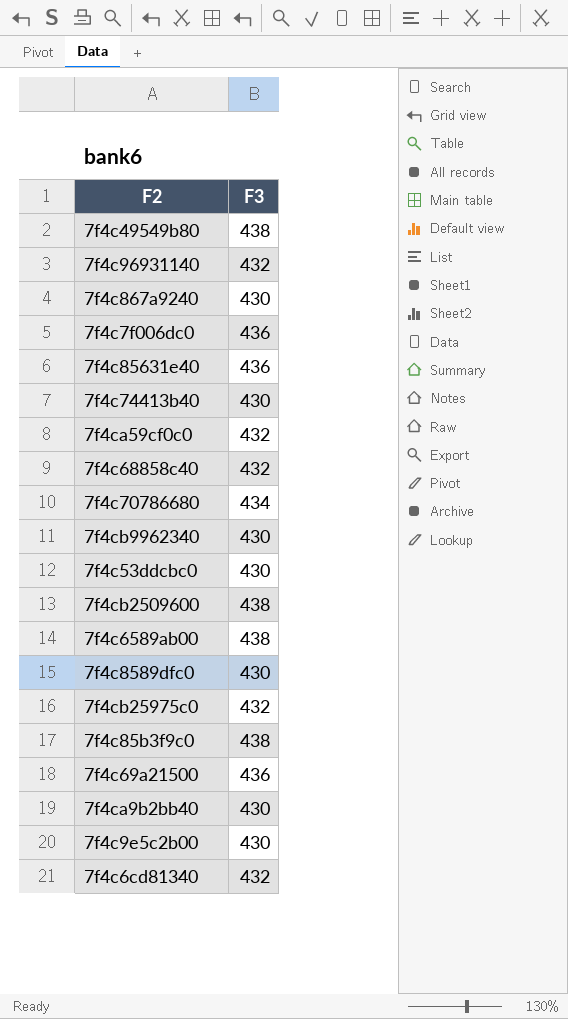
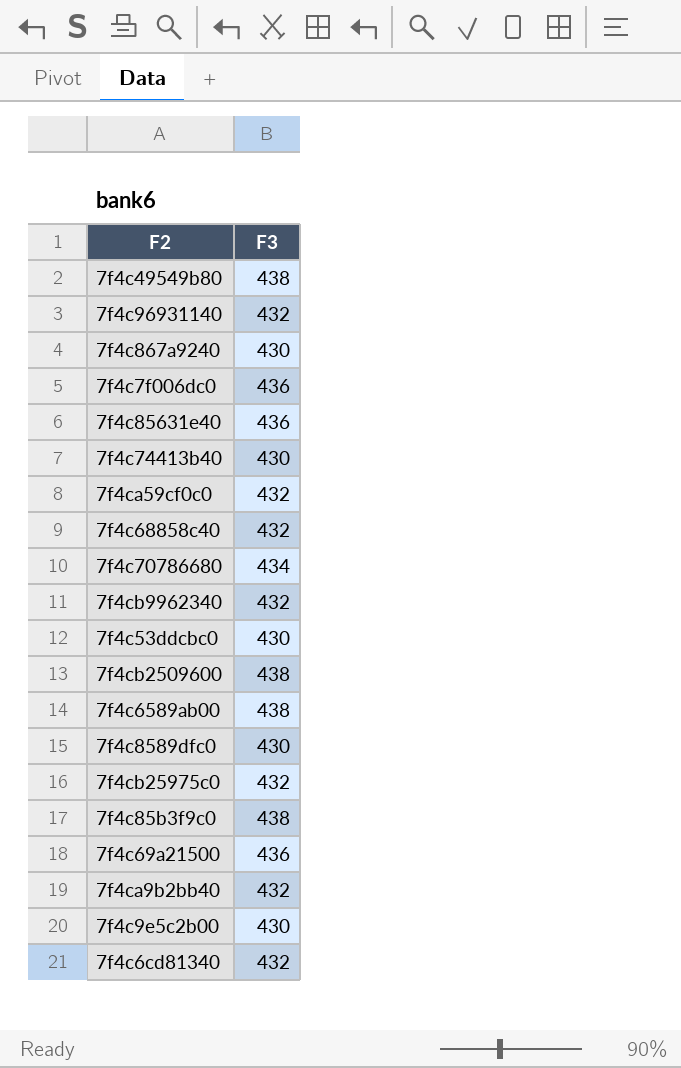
7f4cb9962340 | F3: 430 -> 432
7f4ca9b2bb40 | F3: 430 -> 432

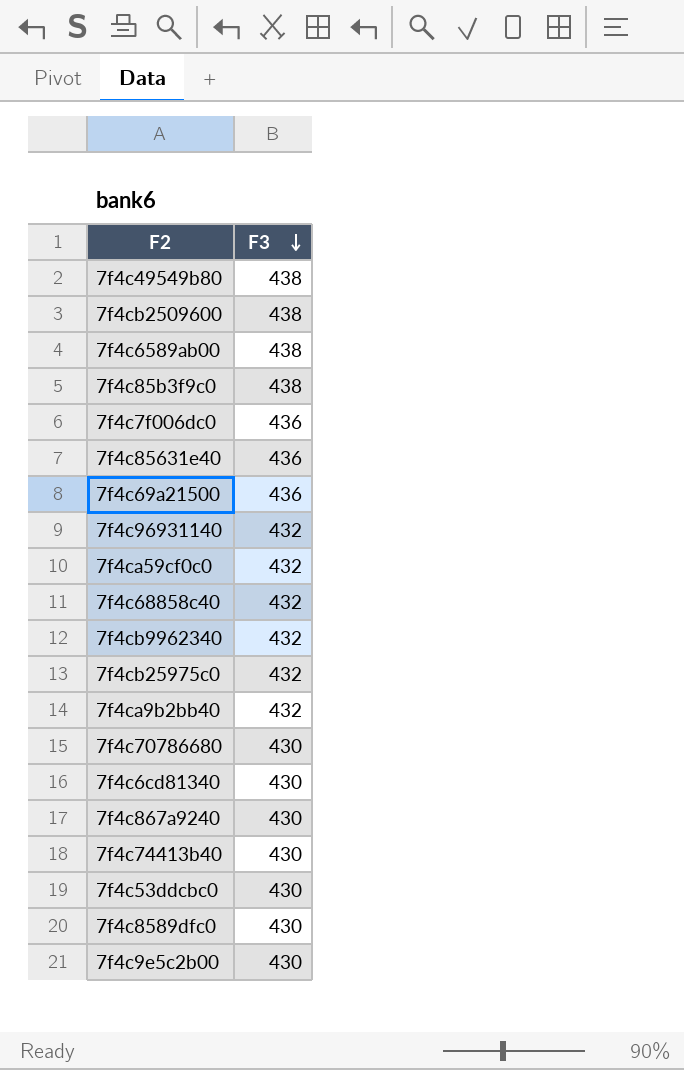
row order: none -> F3 descending
7f4c70786680 | F3: 434 -> 430
7f4c6cd81340 | F3: 432 -> 430

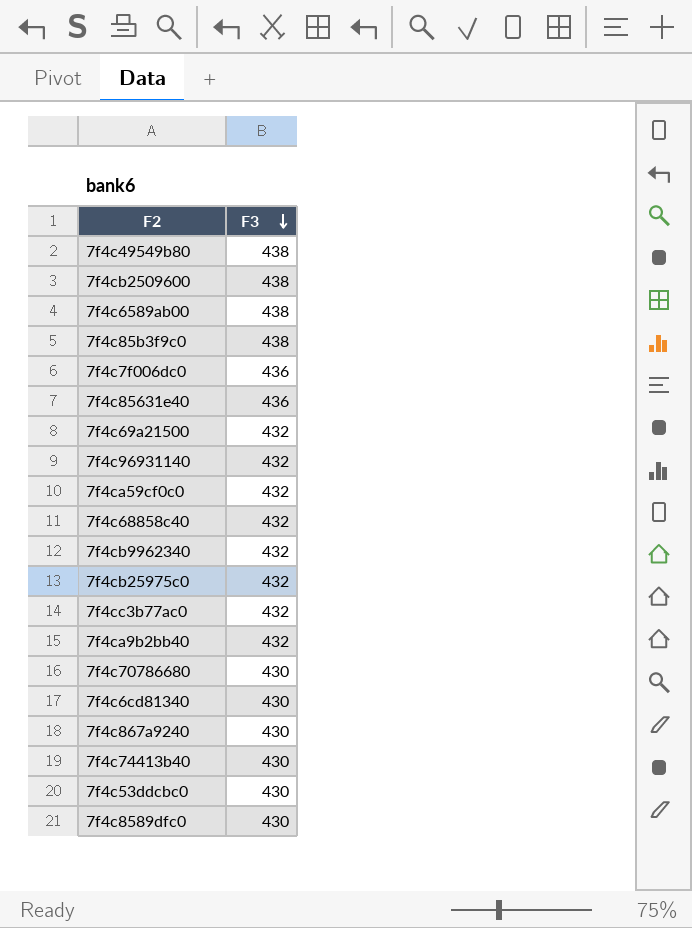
row 7f4c9e5c2b00: 430 -> none
7f4c69a21500 | F3: 436 -> 432
row 7f4cc3b77ac0: none -> 432

